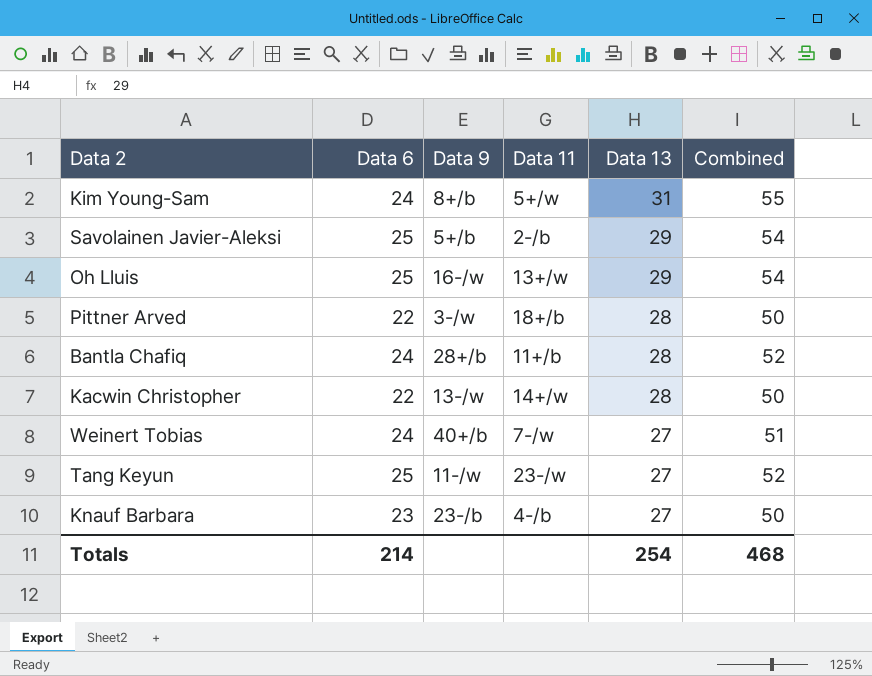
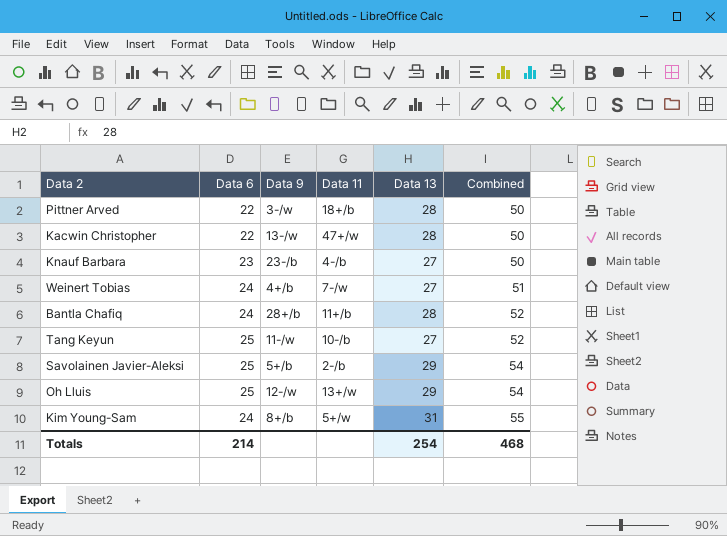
row order: Data 13 descending -> Combined ascending
Kacwin Christopher | Data 11: 14+/w -> 47+/w
Weinert Tobias | Data 9: 40+/b -> 4+/b
Tang Keyun | Data 11: 23-/w -> 10-/b
Oh Lluis | Data 9: 16-/w -> 12-/w

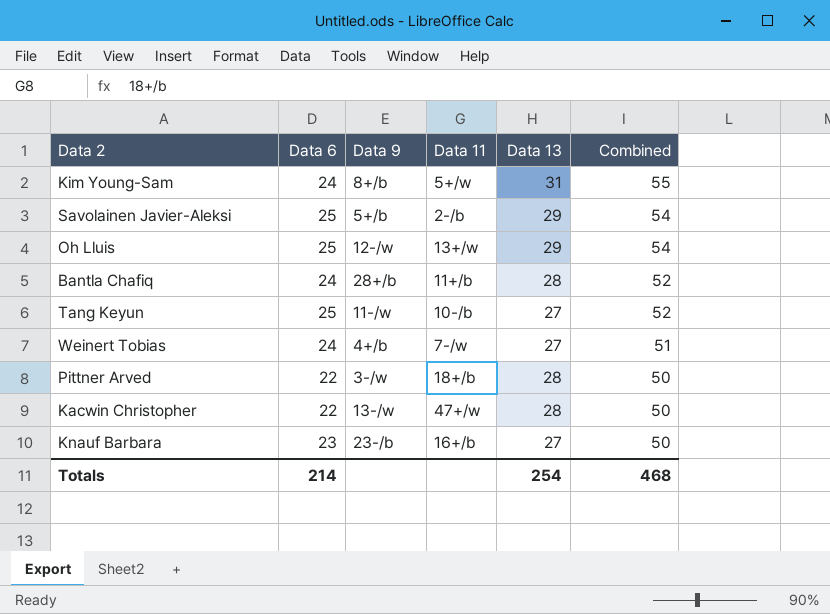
row order: Combined ascending -> Combined descending
Knauf Barbara | Data 11: 4-/b -> 16+/b

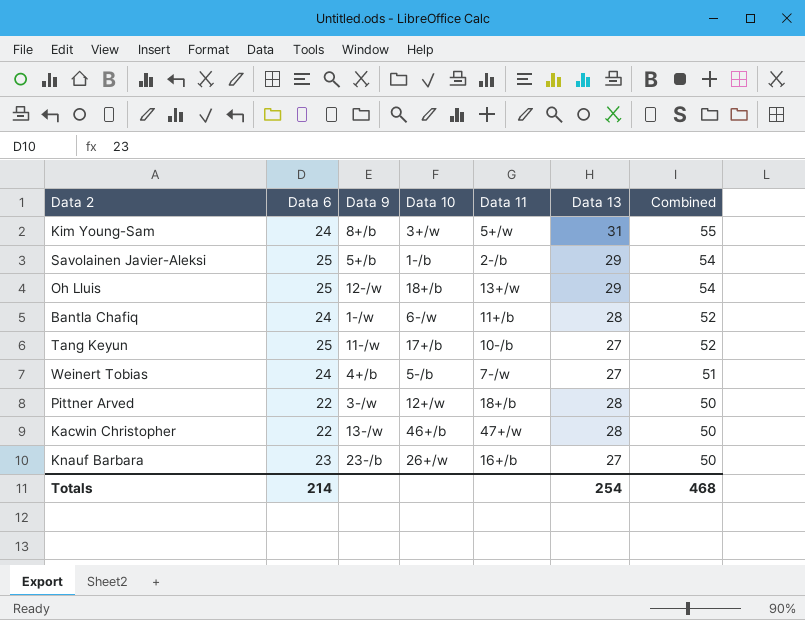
column Data 10 | position: none -> 4
Bantla Chafiq | Data 9: 28+/b -> 1-/w

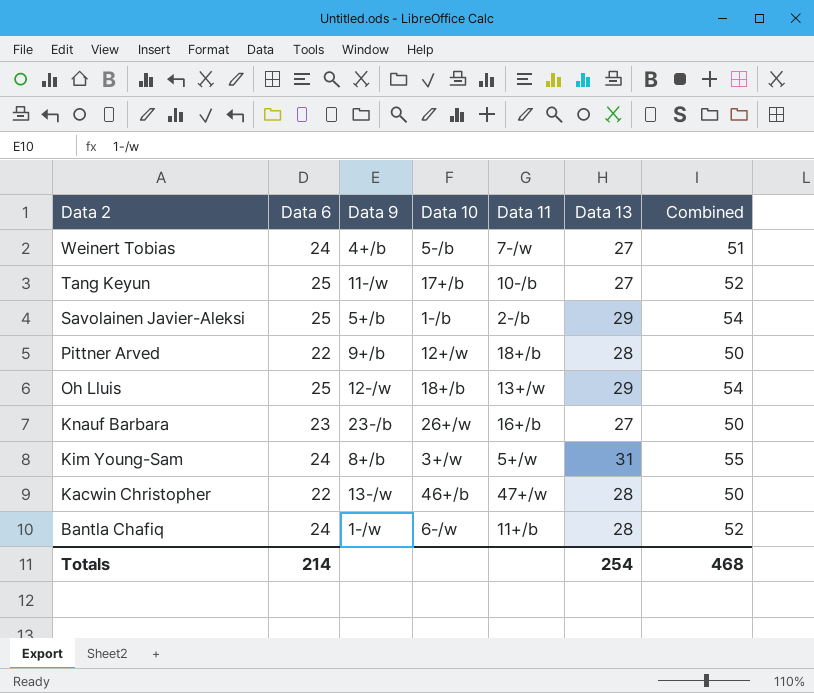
row order: Combined descending -> Data 2 descending
Pittner Arved | Data 9: 3-/w -> 9+/b

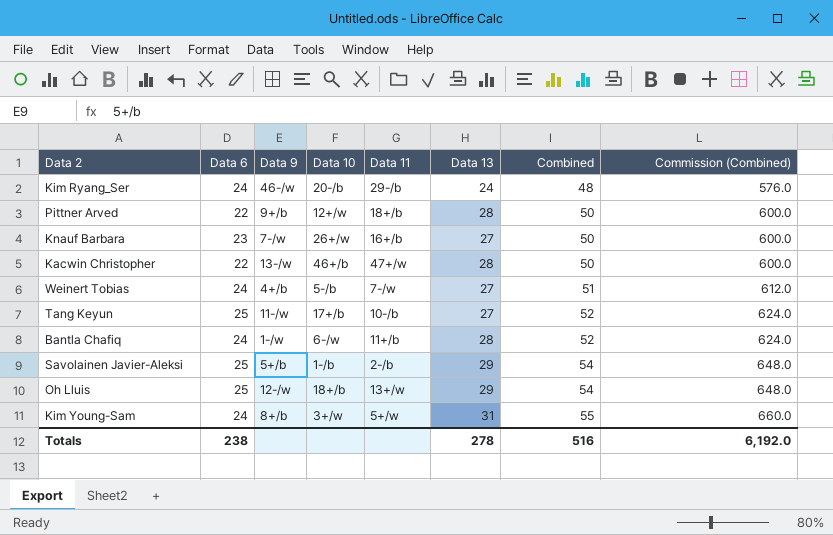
row order: Data 2 descending -> Combined ascending
column Commission (Combined) | formula: none -> [Combined] * 12
row Kim Ryang_Ser: none -> 24 | 46-/w | 20-/b | 29-/b | 24 | 48 | 576.0
Knauf Barbara | Data 9: 23-/b -> 7-/w
Totals | Data 6: 214 -> 238
Totals | Data 13: 254 -> 278
Totals | Combined: 468 -> 516

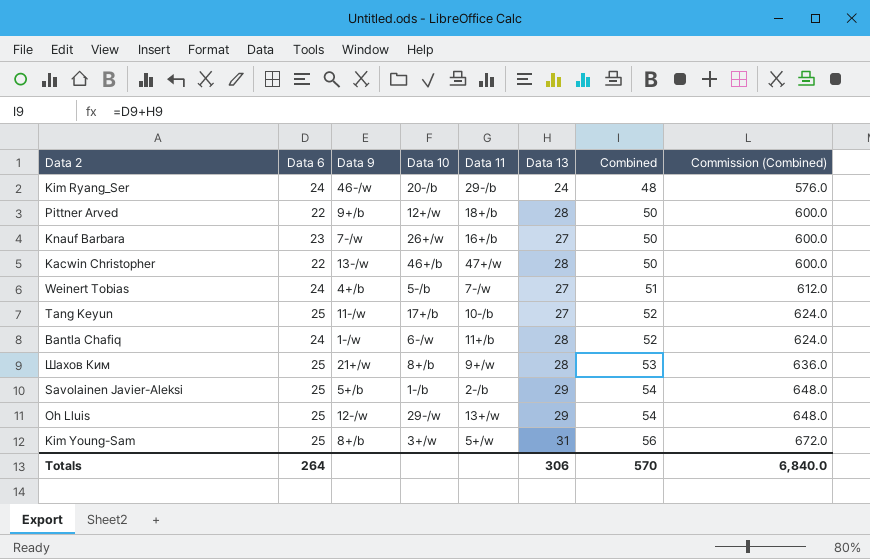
row Шахов Ким: none -> 25 | 21+/w | 8+/b | 9+/w | 28 | 53 | 636.0
Oh Lluis | Data 10: 18+/b -> 29-/w
Kim Young-Sam | Data 6: 24 -> 25
Kim Young-Sam | Combined: 55 -> 56
Kim Young-Sam | Commission (Combined): 660.0 -> 672.0
Totals | Data 6: 238 -> 264
Totals | Data 13: 278 -> 306
Totals | Combined: 516 -> 570
Totals | Commission (Combined): 6,192.0 -> 6,840.0

